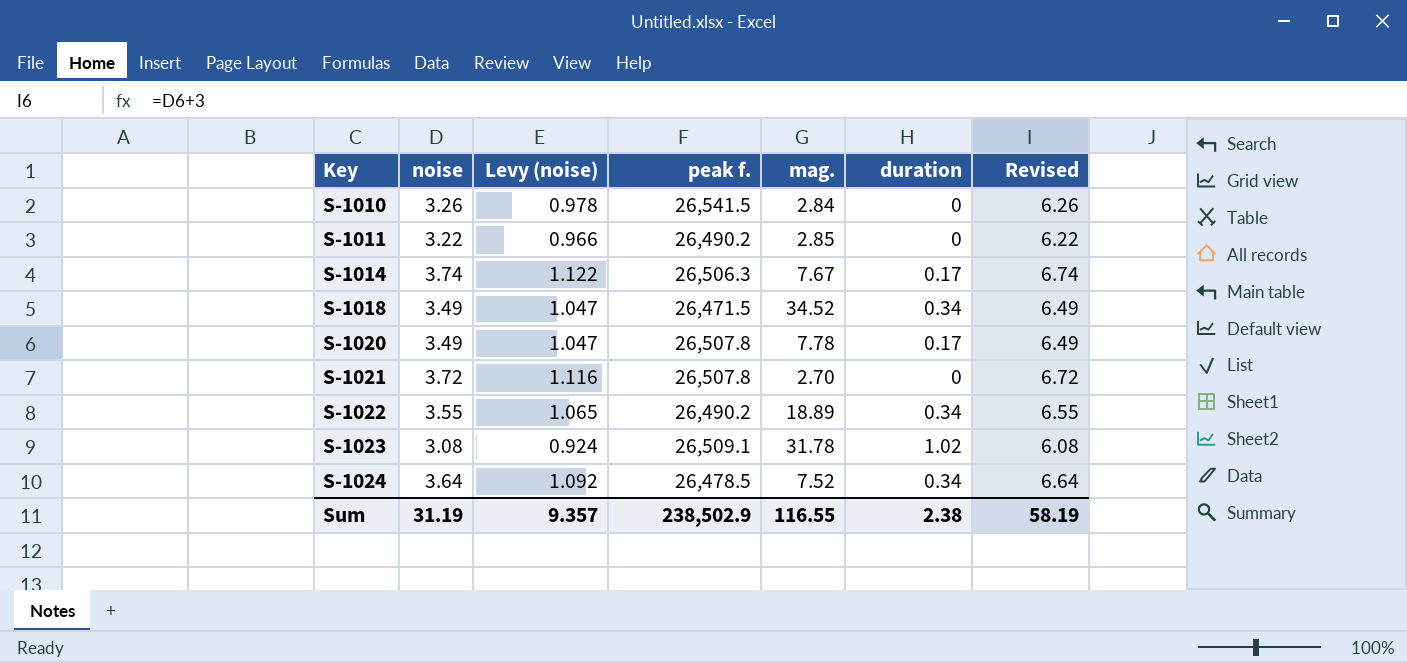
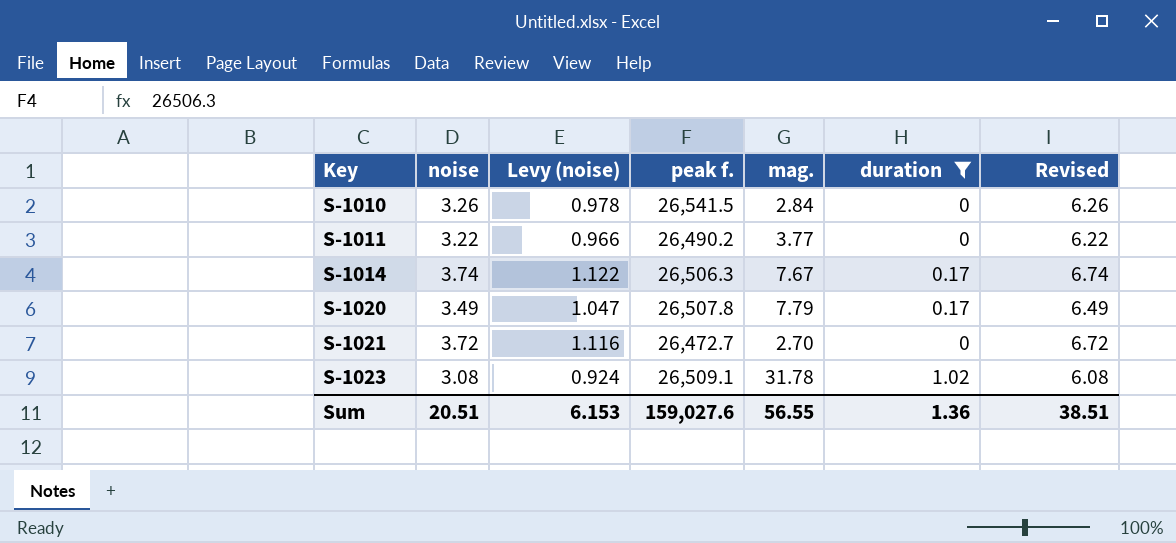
filter: none -> duration != 0.34
S-1011 | mag.: 2.85 -> 3.77
S-1020 | mag.: 7.78 -> 7.79
S-1021 | peak f.: 26,507.8 -> 26,472.7
Sum | noise: 31.19 -> 20.51
Sum | Levy (noise): 9.357 -> 6.153
Sum | peak f.: 238,502.9 -> 159,027.6
Sum | mag.: 116.55 -> 56.55
Sum | duration: 2.38 -> 1.36
Sum | Revised: 58.19 -> 38.51

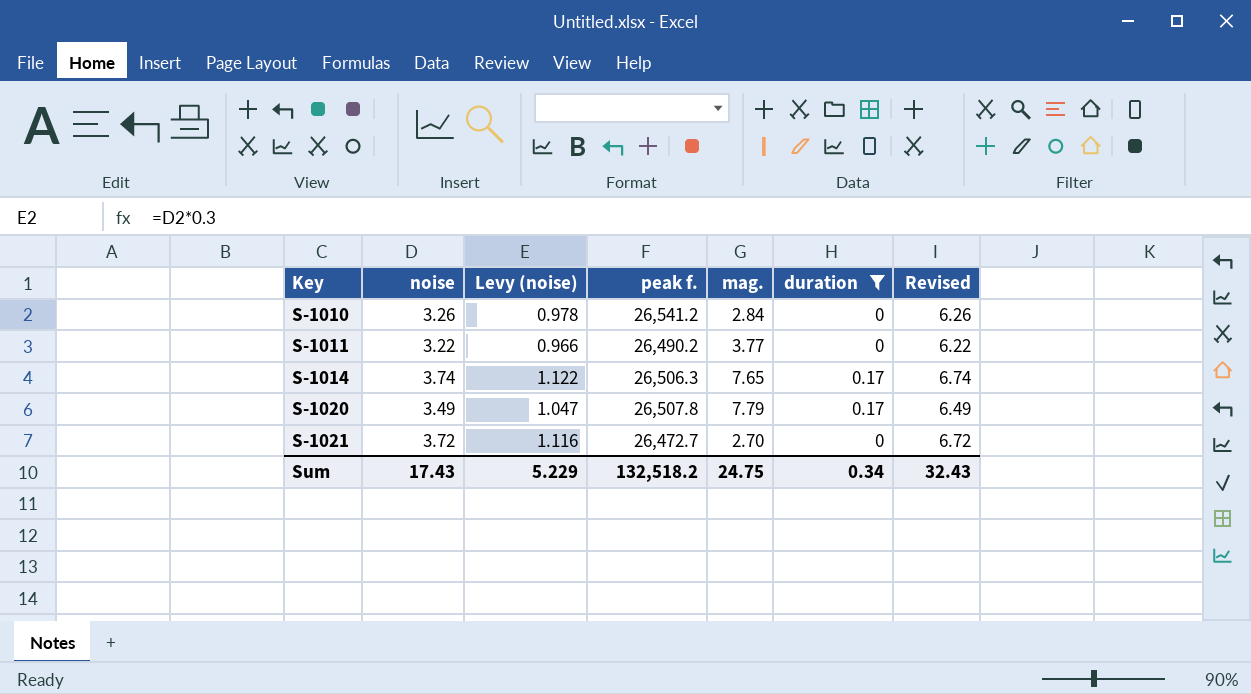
row S-1023: 3.08 | 0.924 | 26,509.1 | 31.78 | 1.02 | 6.08 -> none
S-1010 | peak f.: 26,541.5 -> 26,541.2
S-1014 | mag.: 7.67 -> 7.65
Sum | noise: 20.51 -> 17.43
Sum | Levy (noise): 6.153 -> 5.229
Sum | peak f.: 159,027.6 -> 132,518.2
Sum | mag.: 56.55 -> 24.75
Sum | duration: 1.36 -> 0.34
Sum | Revised: 38.51 -> 32.43

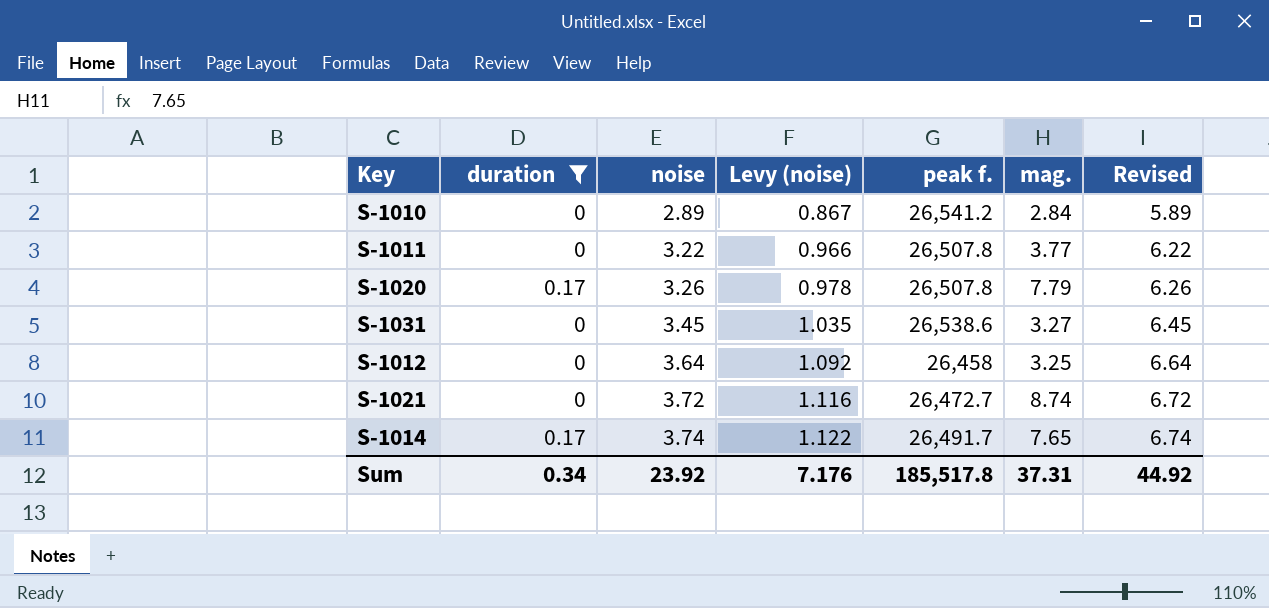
row order: Key ascending -> noise ascending
column duration | position: 6 -> 2
S-1010 | noise: 3.26 -> 2.89
S-1010 | Levy (noise): 0.978 -> 0.867
S-1010 | Revised: 6.26 -> 5.89
S-1011 | peak f.: 26,490.2 -> 26,507.8
S-1020 | noise: 3.49 -> 3.26
S-1020 | Levy (noise): 1.047 -> 0.978
S-1020 | Revised: 6.49 -> 6.26
row S-1031: none -> 0 | 3.45 | 1.035 | 26,538.6 | 3.27 | 6.45
row S-1012: none -> 0 | 3.64 | 1.092 | 26,458 | 3.25 | 6.64
S-1021 | mag.: 2.70 -> 8.74
S-1014 | peak f.: 26,506.3 -> 26,491.7
Sum | noise: 17.43 -> 23.92
Sum | Levy (noise): 5.229 -> 7.176
Sum | peak f.: 132,518.2 -> 185,517.8
Sum | mag.: 24.75 -> 37.31
Sum | Revised: 32.43 -> 44.92

